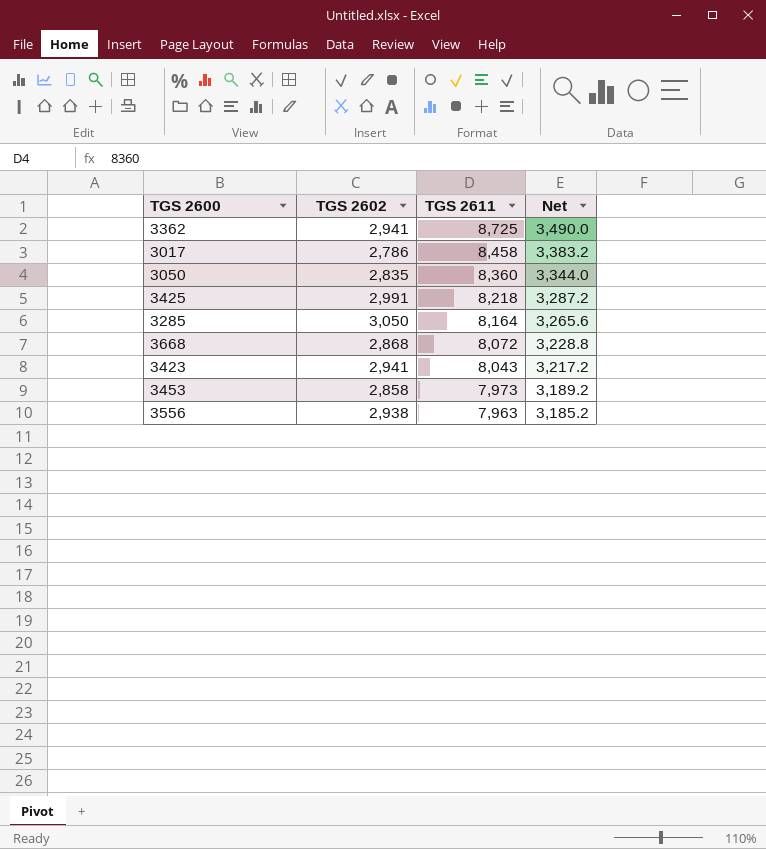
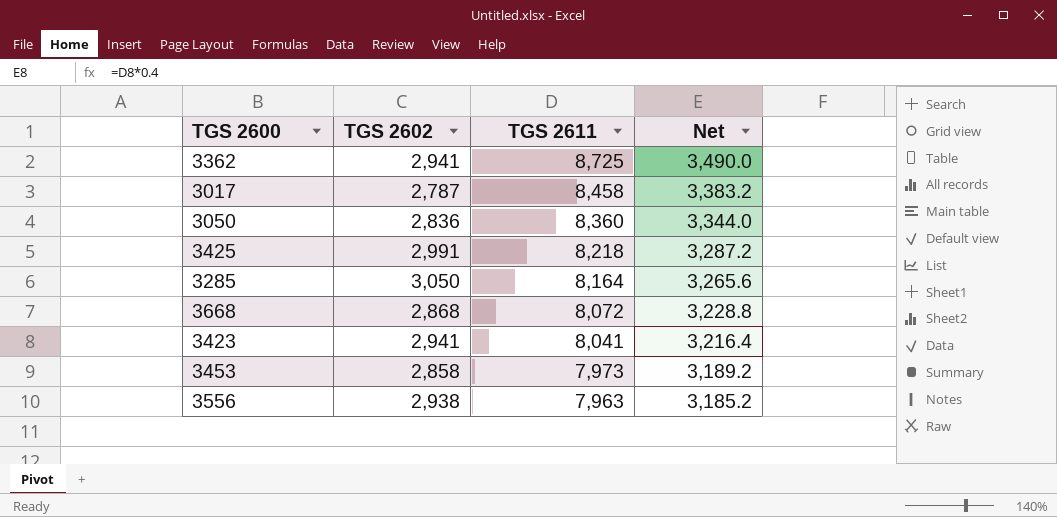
3017 | TGS 2602: 2,786 -> 2,787
3050 | TGS 2602: 2,835 -> 2,836
3423 | TGS 2611: 8,043 -> 8,041
3423 | Net: 3,217.2 -> 3,216.4

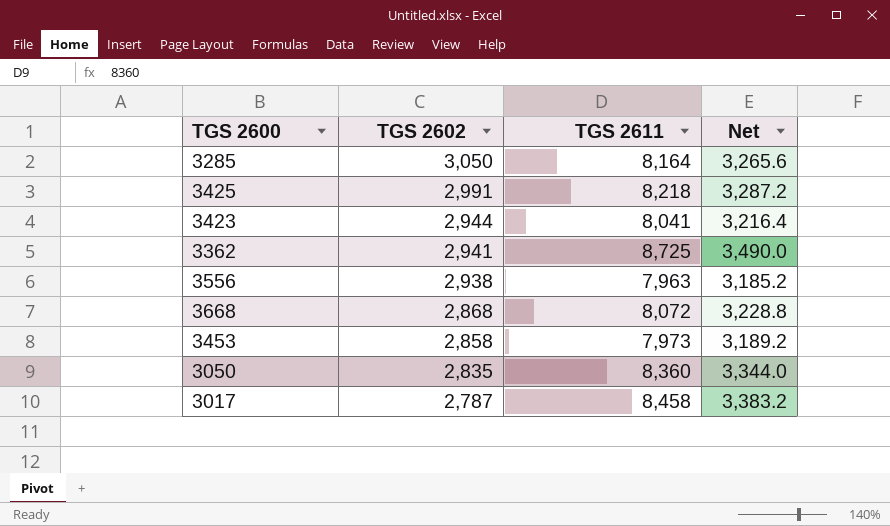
row order: TGS 2611 descending -> TGS 2602 descending
3423 | TGS 2602: 2,941 -> 2,944
3050 | TGS 2602: 2,836 -> 2,835

